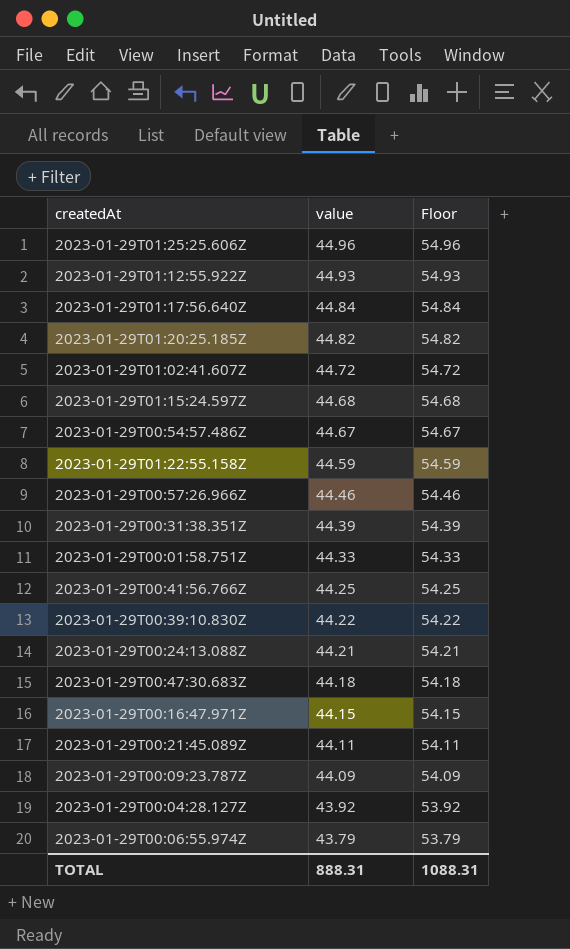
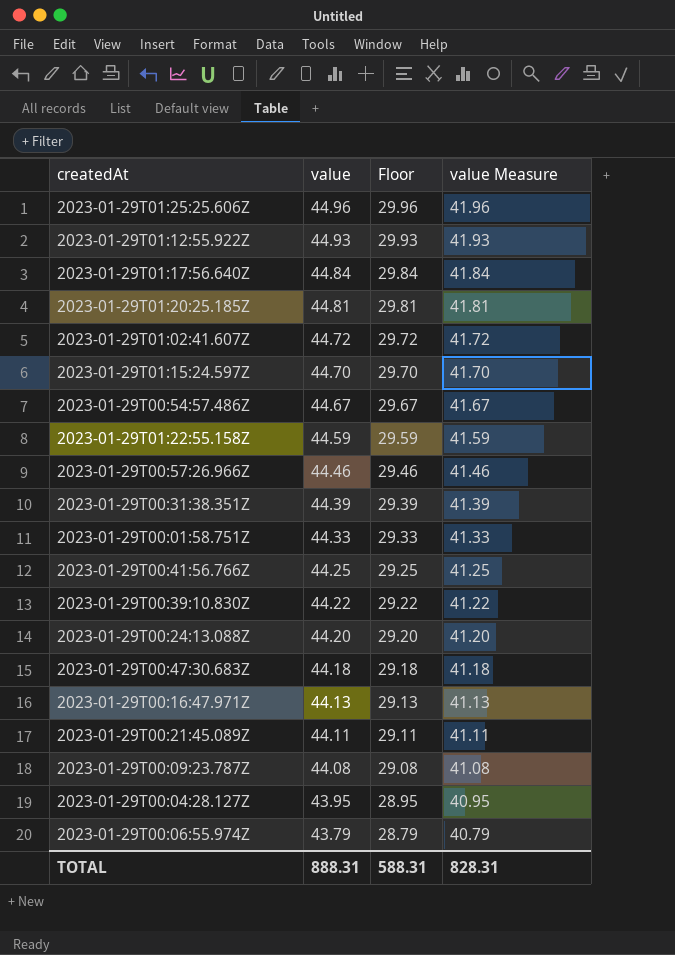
column Floor | formula: [value] + 10 -> [value] - 15
column value Measure | formula: none -> [value] - 3
2023-01-29T01:20:25.185Z | value: 44.82 -> 44.81
2023-01-29T01:15:24.597Z | value: 44.68 -> 44.70
2023-01-29T00:24:13.088Z | value: 44.21 -> 44.20
2023-01-29T00:16:47.971Z | value: 44.15 -> 44.13
2023-01-29T00:09:23.787Z | value: 44.09 -> 44.08
2023-01-29T00:04:28.127Z | value: 43.92 -> 43.95
TOTAL | Floor: 1088.31 -> 588.31

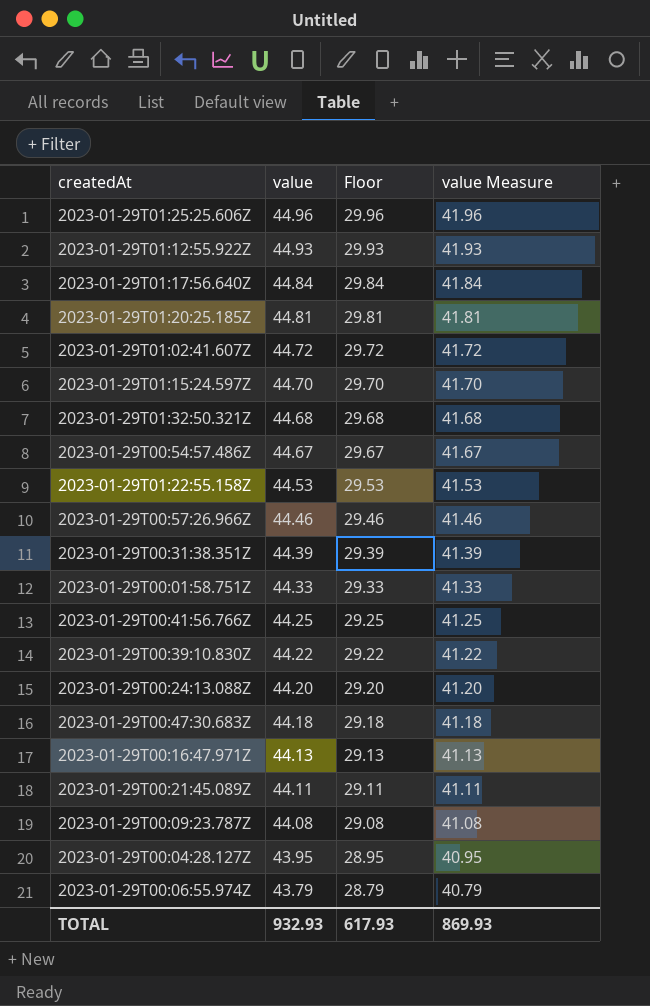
row 2023-01-29T01:32:50.321Z: none -> 44.68 | 29.68 | 41.68
2023-01-29T01:22:55.158Z | value: 44.59 -> 44.53
2023-01-29T01:22:55.158Z | Floor: 29.59 -> 29.53
2023-01-29T01:22:55.158Z | value Measure: 41.59 -> 41.53
TOTAL | value: 888.31 -> 932.93
TOTAL | Floor: 588.31 -> 617.93
TOTAL | value Measure: 828.31 -> 869.93

